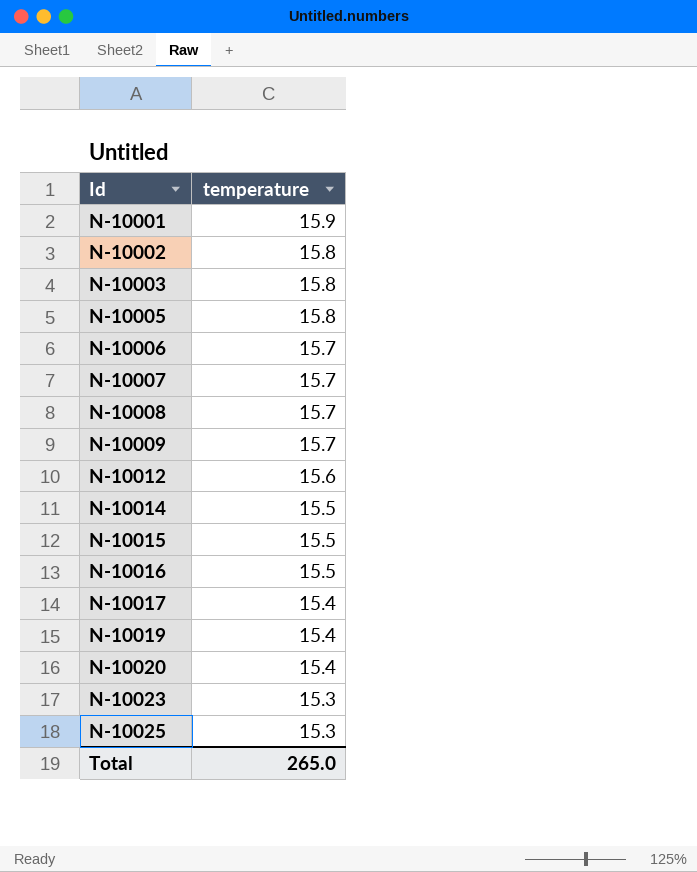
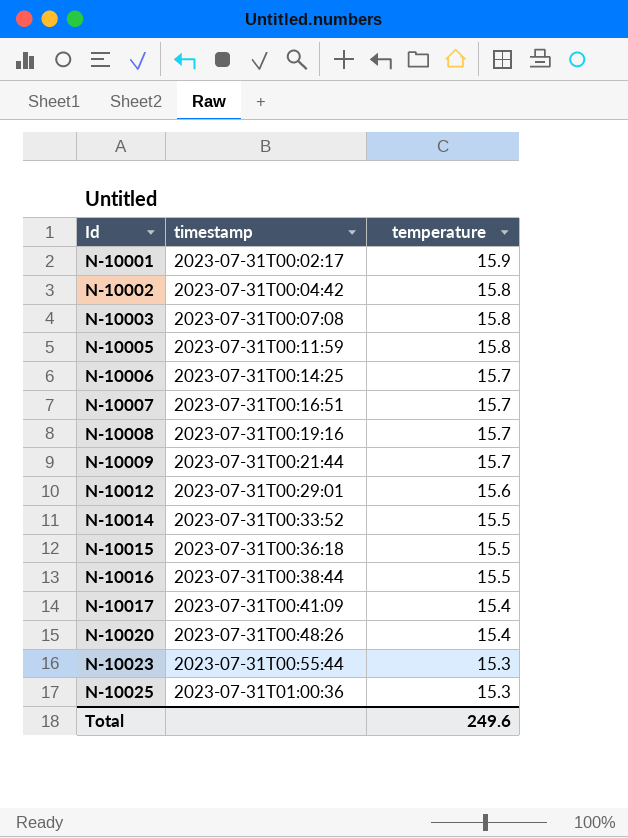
column timestamp | position: none -> 2
row N-10019: 15.4 -> none
Total | temperature: 265.0 -> 249.6

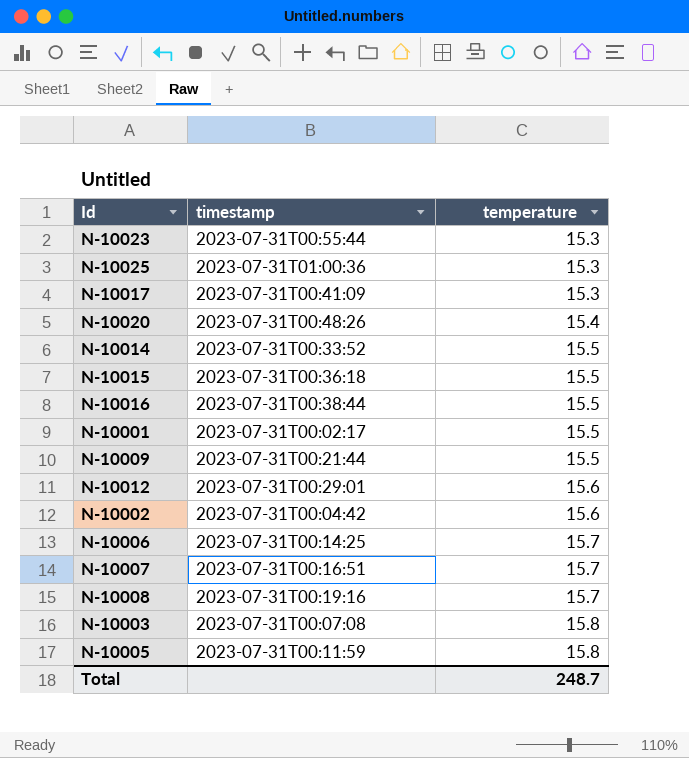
row order: Id ascending -> temperature ascending
N-10017 | temperature: 15.4 -> 15.3
N-10001 | temperature: 15.9 -> 15.5
N-10009 | temperature: 15.7 -> 15.5
N-10002 | temperature: 15.8 -> 15.6
Total | temperature: 249.6 -> 248.7

